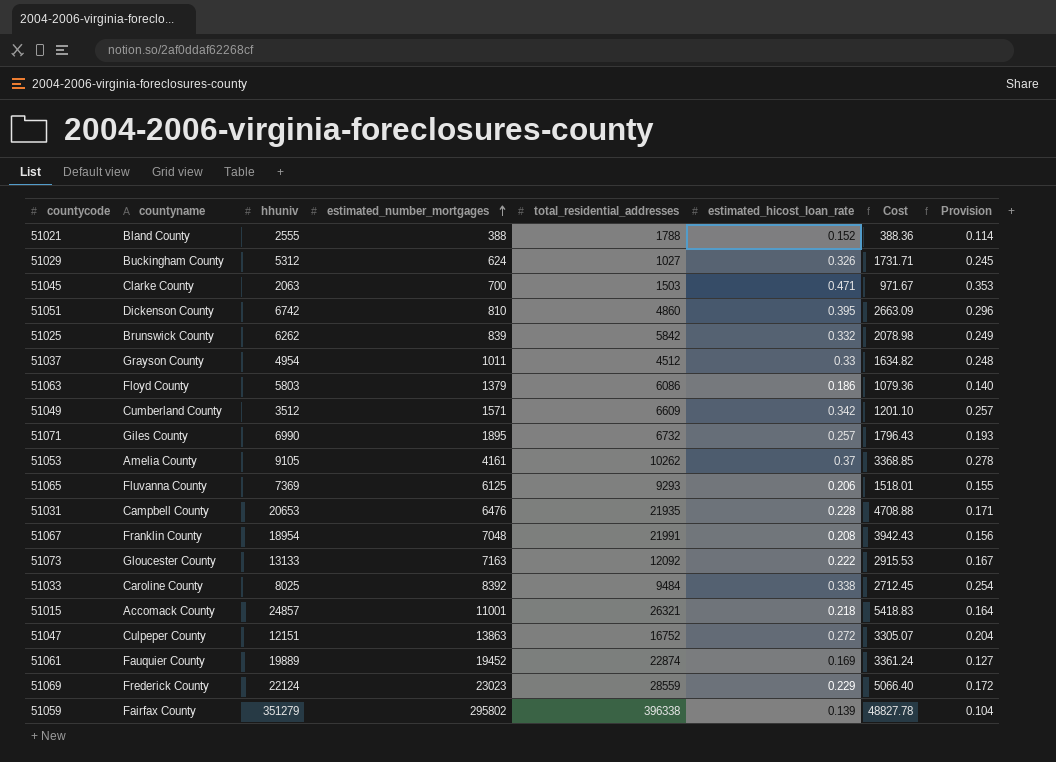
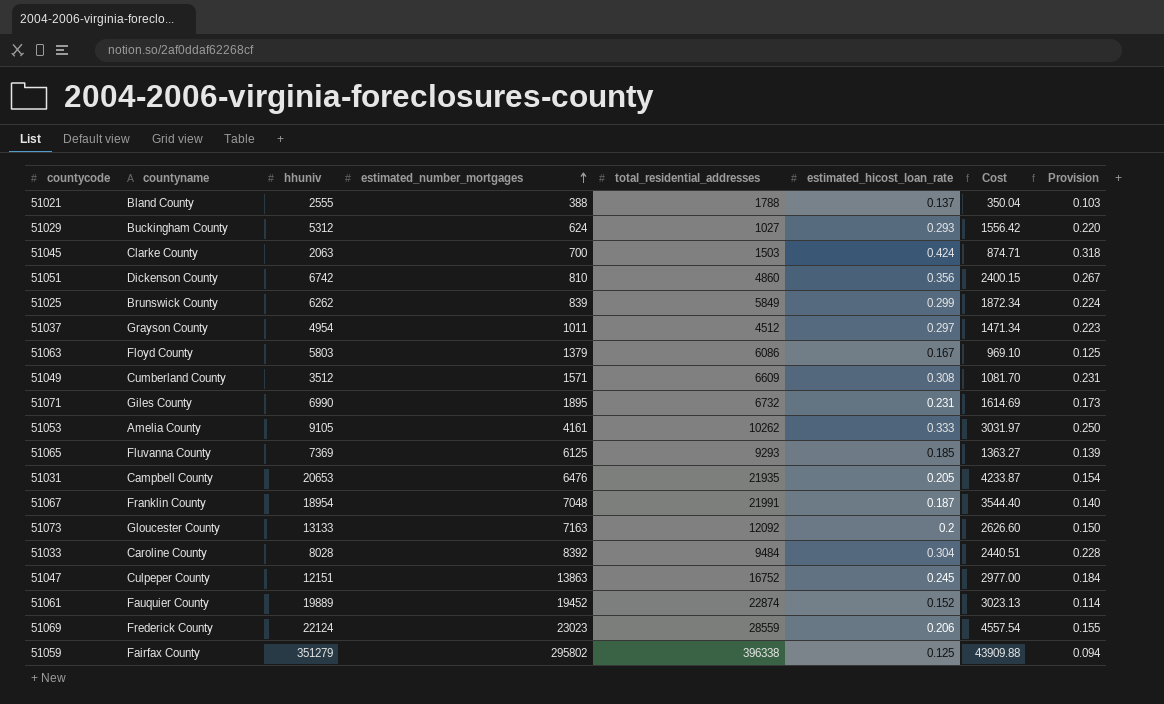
row 51015: Accomack County | 24857 | 11001 | 26321 | 0.218 | 5418.83 | 0.164 -> none
51021 | estimated_hicost_loan_rate: 0.152 -> 0.137
51021 | Cost: 388.36 -> 350.04
51021 | Provision: 0.114 -> 0.103
51029 | estimated_hicost_loan_rate: 0.326 -> 0.293
51029 | Cost: 1731.71 -> 1556.42
51029 | Provision: 0.245 -> 0.220
51045 | estimated_hicost_loan_rate: 0.471 -> 0.424
51045 | Cost: 971.67 -> 874.71
51045 | Provision: 0.353 -> 0.318
51051 | estimated_hicost_loan_rate: 0.395 -> 0.356
51051 | Cost: 2663.09 -> 2400.15
51051 | Provision: 0.296 -> 0.267
51025 | total_residential_addresses: 5842 -> 5849
51025 | estimated_hicost_loan_rate: 0.332 -> 0.299
51025 | Cost: 2078.98 -> 1872.34
51025 | Provision: 0.249 -> 0.224
51037 | estimated_hicost_loan_rate: 0.33 -> 0.297
51037 | Cost: 1634.82 -> 1471.34
51037 | Provision: 0.248 -> 0.223
51063 | estimated_hicost_loan_rate: 0.186 -> 0.167
51063 | Cost: 1079.36 -> 969.10
51063 | Provision: 0.140 -> 0.125
51049 | estimated_hicost_loan_rate: 0.342 -> 0.308
51049 | Cost: 1201.10 -> 1081.70
51049 | Provision: 0.257 -> 0.231
51071 | estimated_hicost_loan_rate: 0.257 -> 0.231
51071 | Cost: 1796.43 -> 1614.69
51071 | Provision: 0.193 -> 0.173
51053 | estimated_hicost_loan_rate: 0.37 -> 0.333
51053 | Cost: 3368.85 -> 3031.97
51053 | Provision: 0.278 -> 0.250
51065 | estimated_hicost_loan_rate: 0.206 -> 0.185
51065 | Cost: 1518.01 -> 1363.27
51065 | Provision: 0.155 -> 0.139
51031 | estimated_hicost_loan_rate: 0.228 -> 0.205
51031 | Cost: 4708.88 -> 4233.87
51031 | Provision: 0.171 -> 0.154
51067 | estimated_hicost_loan_rate: 0.208 -> 0.187
51067 | Cost: 3942.43 -> 3544.40
51067 | Provision: 0.156 -> 0.140
51073 | estimated_hicost_loan_rate: 0.222 -> 0.2
51073 | Cost: 2915.53 -> 2626.60
51073 | Provision: 0.167 -> 0.150
51033 | hhuniv: 8025 -> 8028
51033 | estimated_hicost_loan_rate: 0.338 -> 0.304
51033 | Cost: 2712.45 -> 2440.51
51033 | Provision: 0.254 -> 0.228
51047 | estimated_hicost_loan_rate: 0.272 -> 0.245
51047 | Cost: 3305.07 -> 2977.00
51047 | Provision: 0.204 -> 0.184
51061 | estimated_hicost_loan_rate: 0.169 -> 0.152
51061 | Cost: 3361.24 -> 3023.13
51061 | Provision: 0.127 -> 0.114
51069 | estimated_hicost_loan_rate: 0.229 -> 0.206
51069 | Cost: 5066.40 -> 4557.54
51069 | Provision: 0.172 -> 0.155
51059 | estimated_hicost_loan_rate: 0.139 -> 0.125
51059 | Cost: 48827.78 -> 43909.88
51059 | Provision: 0.104 -> 0.094

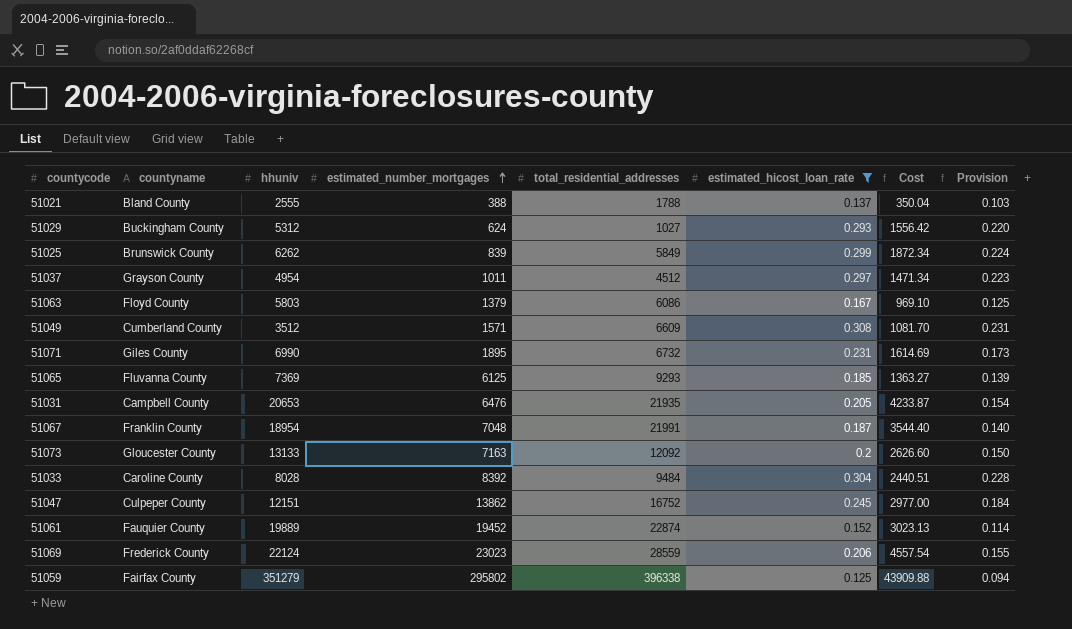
filter: none -> estimated_hicost_loan_rate <= 0.308
51047 | estimated_number_mortgages: 13863 -> 13862

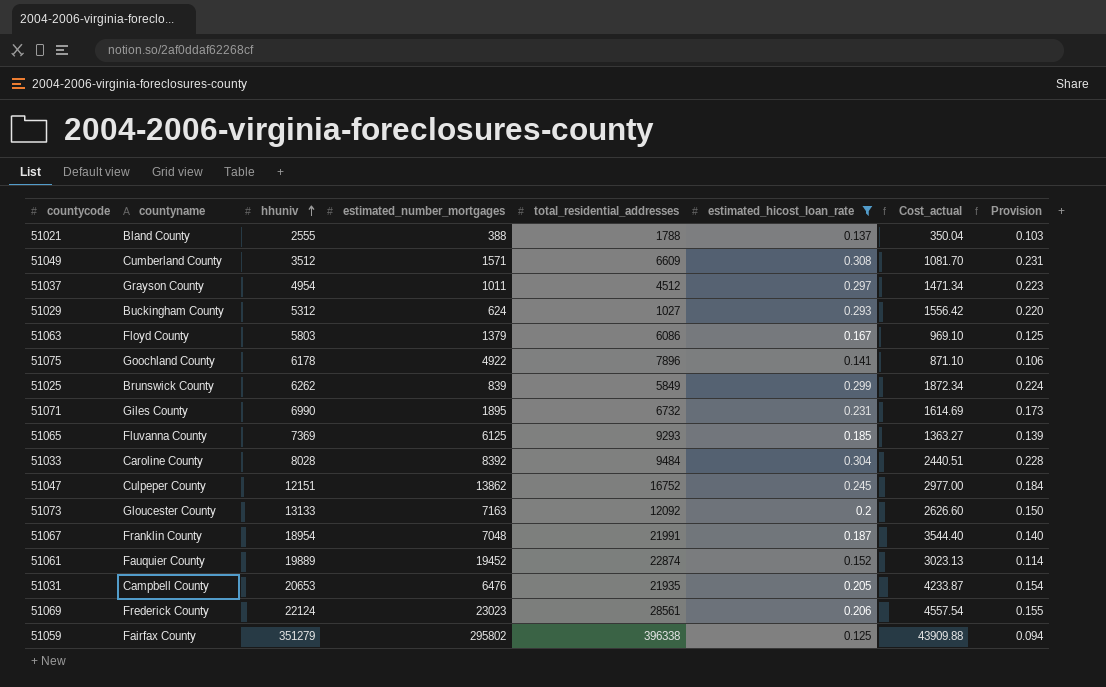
row order: estimated_number_mortgages ascending -> hhuniv ascending
column name: Cost -> Cost_actual
row 51075: none -> Goochland County | 6178 | 4922 | 7896 | 0.141 | 871.10 | 0.106
51069 | total_residential_addresses: 28559 -> 28561

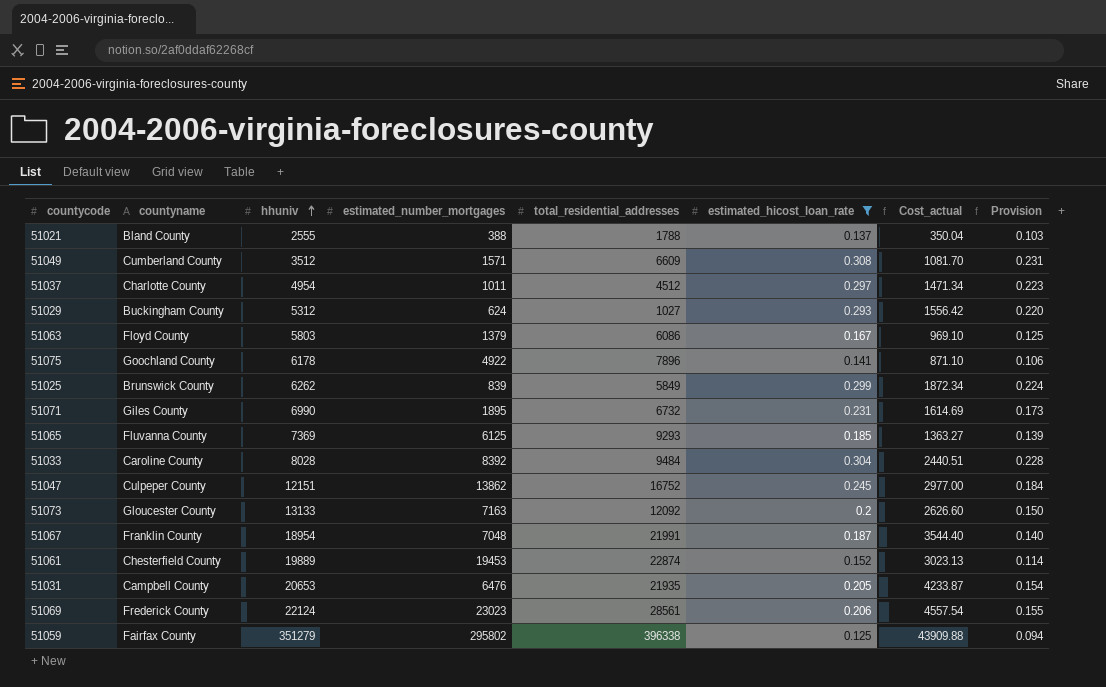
51037 | countyname: Grayson County -> Charlotte County
51061 | countyname: Fauquier County -> Chesterfield County
51061 | estimated_number_mortgages: 19452 -> 19453

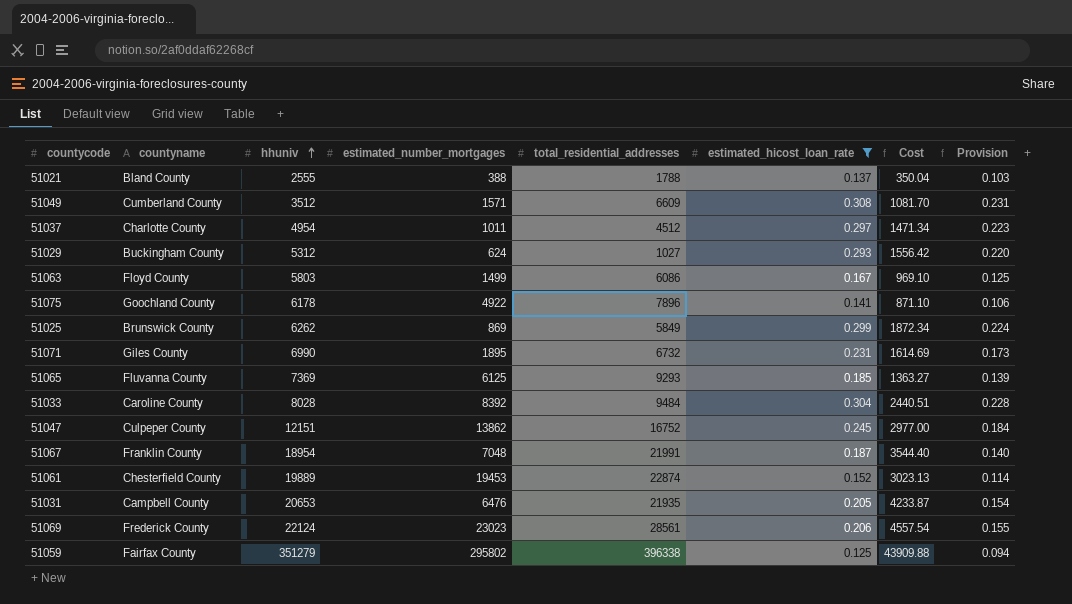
column name: Cost_actual -> Cost
row 51073: Gloucester County | 13133 | 7163 | 12092 | 0.2 | 2626.60 | 0.150 -> none
51063 | estimated_number_mortgages: 1379 -> 1499
51025 | estimated_number_mortgages: 839 -> 869

